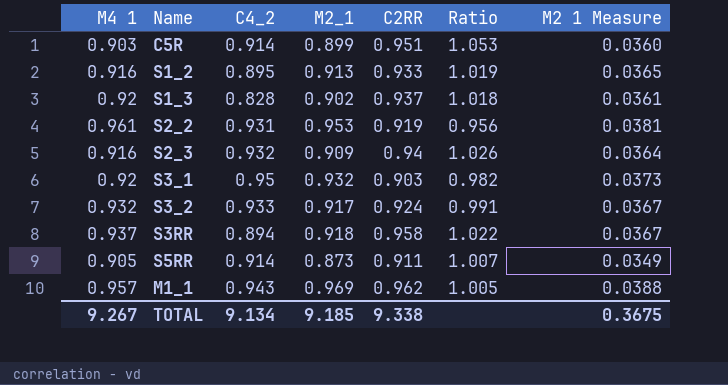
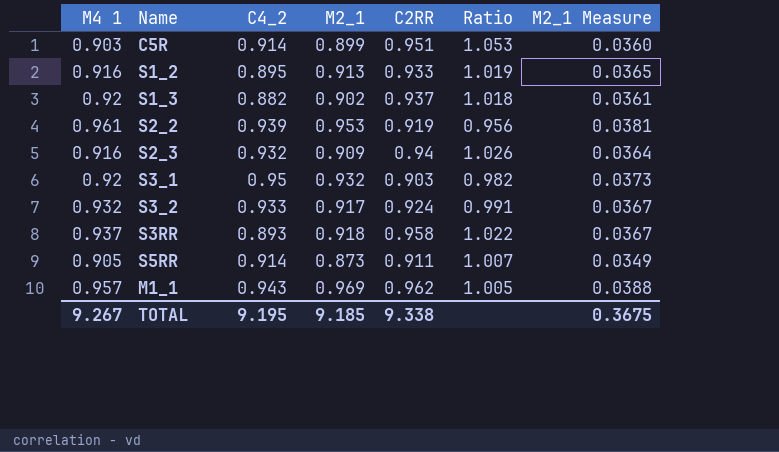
column name: M2 1 Measure -> M2_1 Measure
S1_3 | C4_2: 0.828 -> 0.882
S2_2 | C4_2: 0.931 -> 0.939
S3RR | C4_2: 0.894 -> 0.893
TOTAL | C4_2: 9.134 -> 9.195

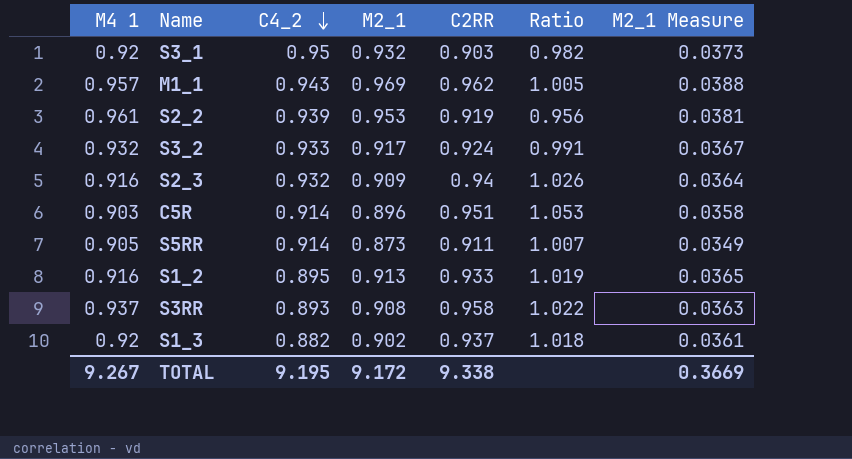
row order: none -> C4_2 descending
C5R | M2_1: 0.899 -> 0.896
C5R | M2_1 Measure: 0.0360 -> 0.0358
S3RR | M2_1: 0.918 -> 0.908
S3RR | M2_1 Measure: 0.0367 -> 0.0363
TOTAL | M2_1: 9.185 -> 9.172
TOTAL | M2_1 Measure: 0.3675 -> 0.3669

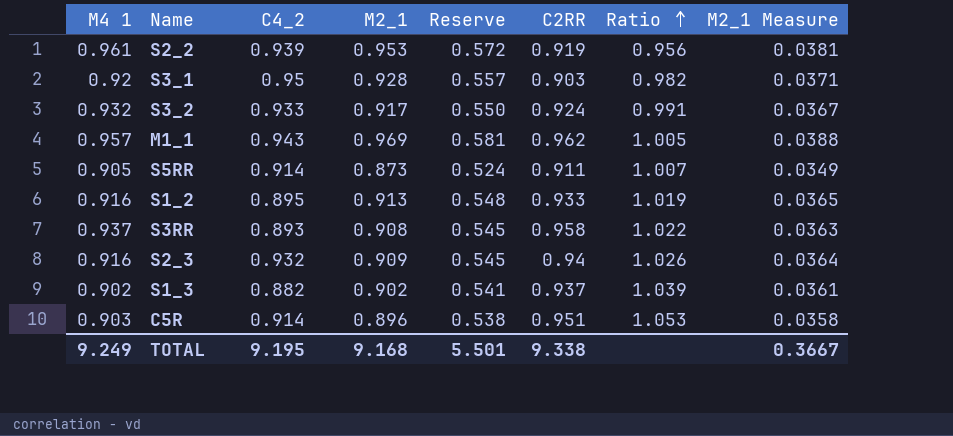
row order: C4_2 descending -> Ratio ascending
column Reserve | formula: none -> [M2_1] * 0.6
S3_1 | M2_1: 0.932 -> 0.928
S3_1 | M2_1 Measure: 0.0373 -> 0.0371
S1_3 | M4 1: 0.92 -> 0.902
S1_3 | Ratio: 1.018 -> 1.039
TOTAL | M4 1: 9.267 -> 9.249
TOTAL | M2_1: 9.172 -> 9.168
TOTAL | M2_1 Measure: 0.3669 -> 0.3667

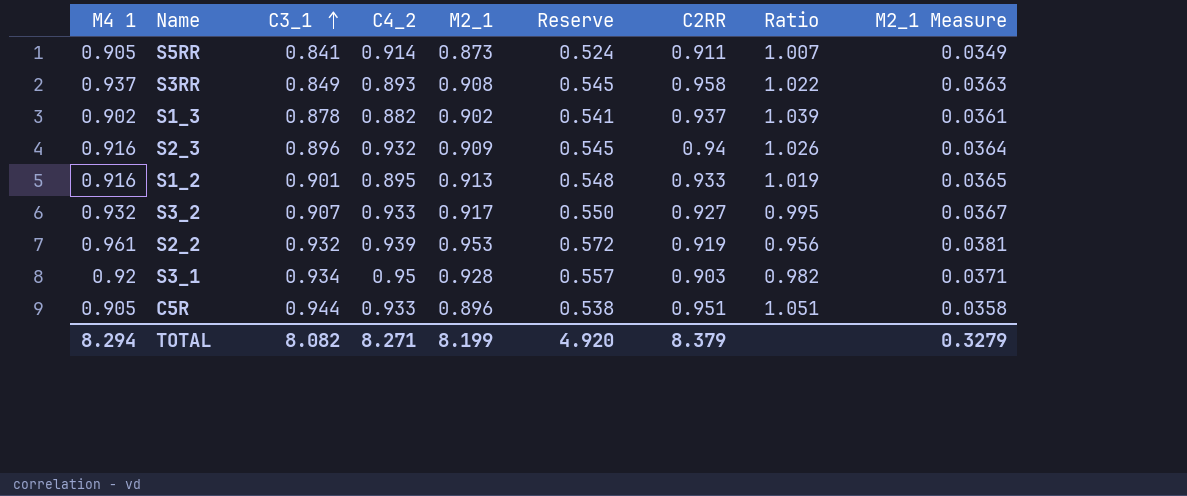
row order: Ratio ascending -> C3_1 ascending
column C3_1 | position: none -> 3
row M1_1: 0.957 | 0.943 | 0.969 | 0.581 | 0.962 | 1.005 | 0.0388 -> none
S3_2 | C2RR: 0.924 -> 0.927
S3_2 | Ratio: 0.991 -> 0.995
C5R | M4 1: 0.903 -> 0.905
C5R | C4_2: 0.914 -> 0.933
C5R | Ratio: 1.053 -> 1.051
TOTAL | M4 1: 9.249 -> 8.294
TOTAL | C4_2: 9.195 -> 8.271
TOTAL | M2_1: 9.168 -> 8.199
TOTAL | Reserve: 5.501 -> 4.920
TOTAL | C2RR: 9.338 -> 8.379
TOTAL | M2_1 Measure: 0.3667 -> 0.3279

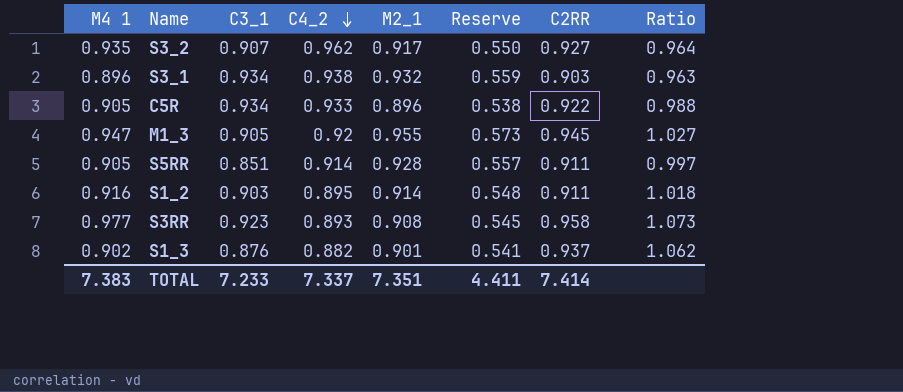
row order: C3_1 ascending -> C4_2 descending
column M2_1 Measure | formula: [M2_1] * 0.04 -> none
column Ratio | formula: [C2RR] / [M4 1] -> [C2RR] / [C4_2]
row S2_3: 0.916 | 0.896 | 0.932 | 0.909 | 0.545 | 0.94 | 1.026 | 0.0364 -> none
row S2_2: 0.961 | 0.932 | 0.939 | 0.953 | 0.572 | 0.919 | 0.956 | 0.0381 -> none
S3_2 | M4 1: 0.932 -> 0.935
S3_2 | C4_2: 0.933 -> 0.962
S3_1 | M4 1: 0.92 -> 0.896
S3_1 | C4_2: 0.95 -> 0.938
S3_1 | M2_1: 0.928 -> 0.932
S3_1 | Reserve: 0.557 -> 0.559
C5R | C3_1: 0.944 -> 0.934
C5R | C2RR: 0.951 -> 0.922
row M1_3: none -> 0.947 | 0.905 | 0.92 | 0.955 | 0.573 | 0.945 | 1.027
S5RR | C3_1: 0.841 -> 0.851
S5RR | M2_1: 0.873 -> 0.928
S5RR | Reserve: 0.524 -> 0.557
S1_2 | C3_1: 0.901 -> 0.903
S1_2 | M2_1: 0.913 -> 0.914
S1_2 | C2RR: 0.933 -> 0.911
S3RR | M4 1: 0.937 -> 0.977
S3RR | C3_1: 0.849 -> 0.923
S1_3 | C3_1: 0.878 -> 0.876
S1_3 | M2_1: 0.902 -> 0.901
TOTAL | M4 1: 8.294 -> 7.383
TOTAL | C3_1: 8.082 -> 7.233
TOTAL | C4_2: 8.271 -> 7.337
TOTAL | M2_1: 8.199 -> 7.351
TOTAL | Reserve: 4.920 -> 4.411
TOTAL | C2RR: 8.379 -> 7.414

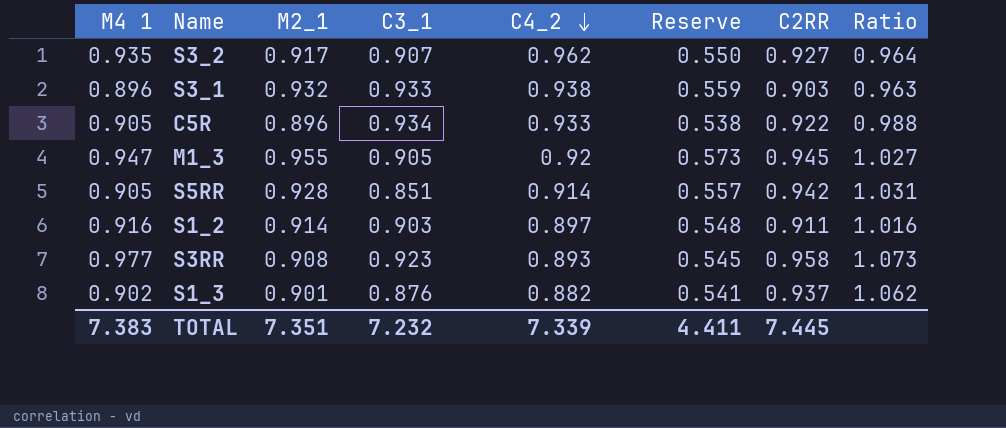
column M2_1 | position: 5 -> 3
S3_1 | C3_1: 0.934 -> 0.933
S5RR | C2RR: 0.911 -> 0.942
S5RR | Ratio: 0.997 -> 1.031
S1_2 | C4_2: 0.895 -> 0.897
S1_2 | Ratio: 1.018 -> 1.016
TOTAL | C3_1: 7.233 -> 7.232
TOTAL | C4_2: 7.337 -> 7.339
TOTAL | C2RR: 7.414 -> 7.445

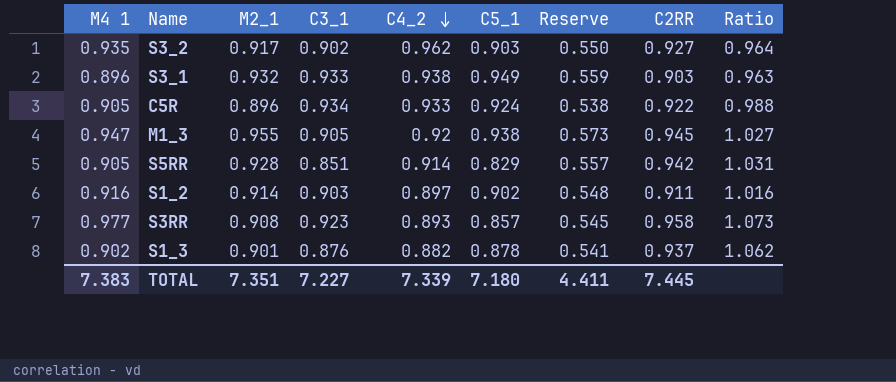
column C5_1 | position: none -> 6
S3_2 | C3_1: 0.907 -> 0.902
TOTAL | C3_1: 7.232 -> 7.227

